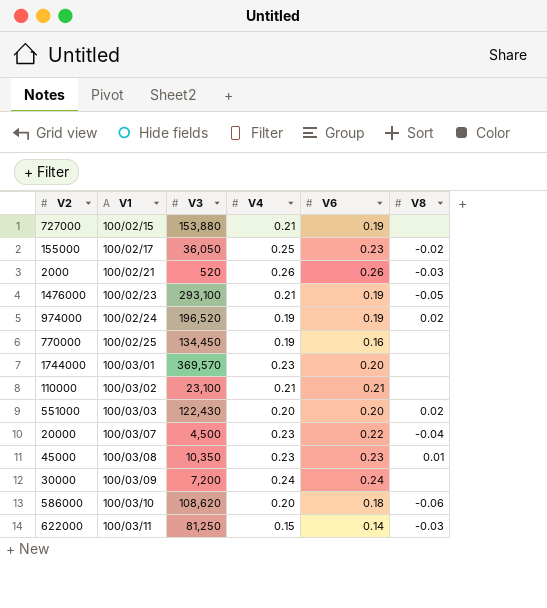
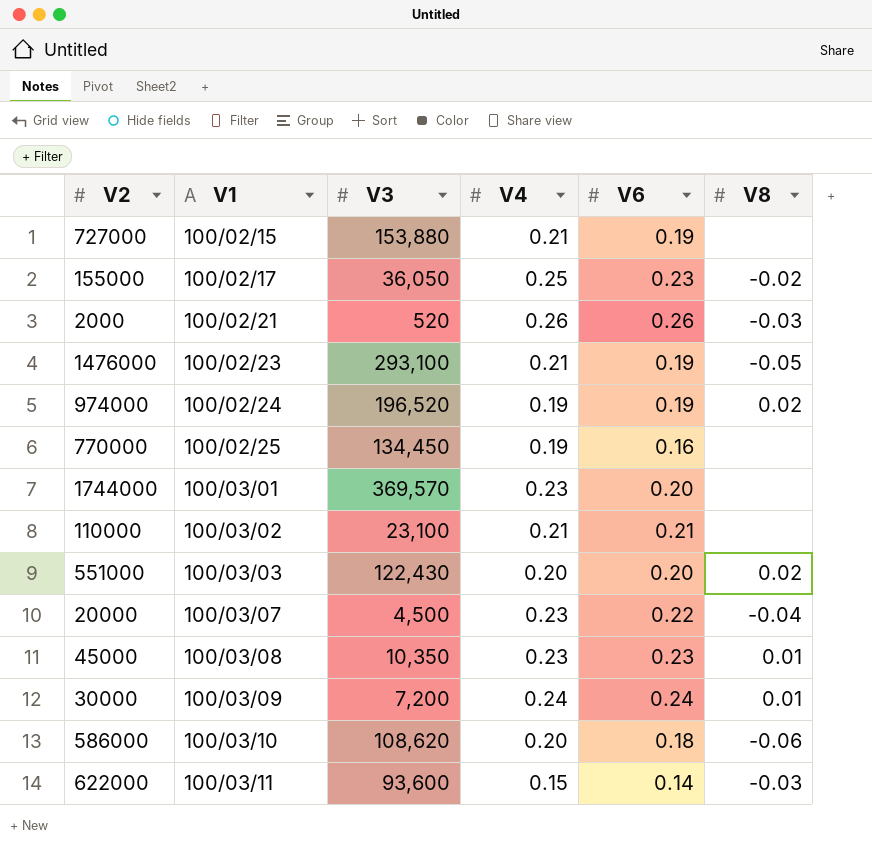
30000 | V8: none -> 0.01
622000 | V3: 81,250 -> 93,600

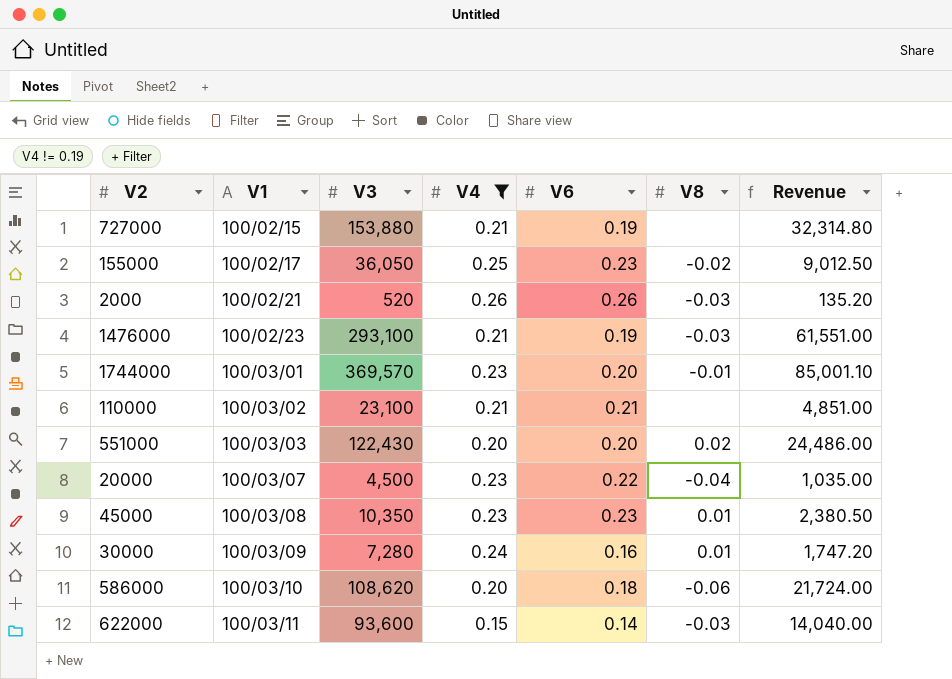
filter: none -> V4 != 0.19
column Revenue | formula: none -> [V3] * [V4]
1476000 | V8: -0.05 -> -0.03
1744000 | V8: none -> -0.01
30000 | V3: 7,200 -> 7,280
30000 | V6: 0.24 -> 0.16

